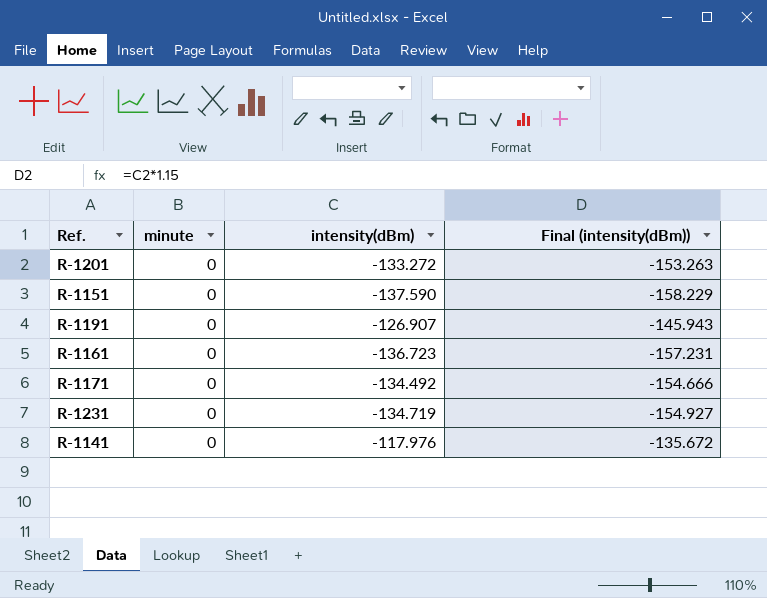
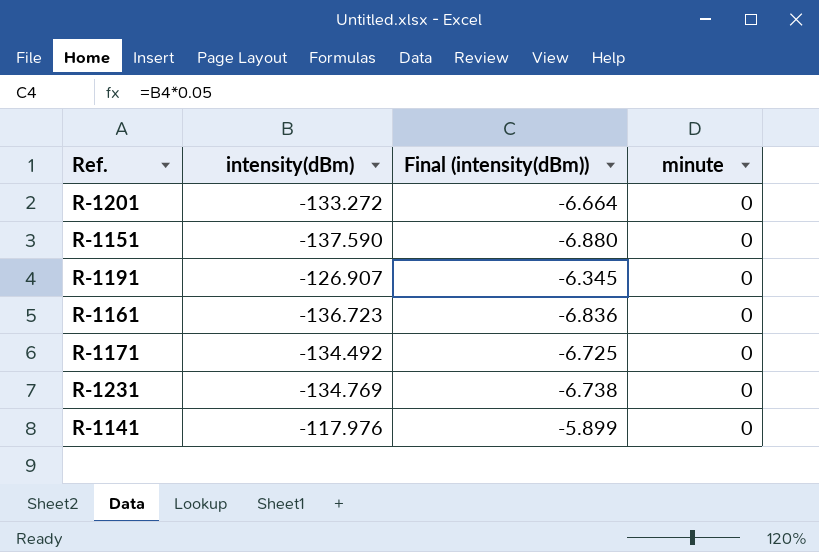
column Final (intensity(dBm)) | formula: [intensity(dBm)] * 1.15 -> [intensity(dBm)] * 0.05
column minute | position: 2 -> 4
R-1231 | intensity(dBm): -134.719 -> -134.769

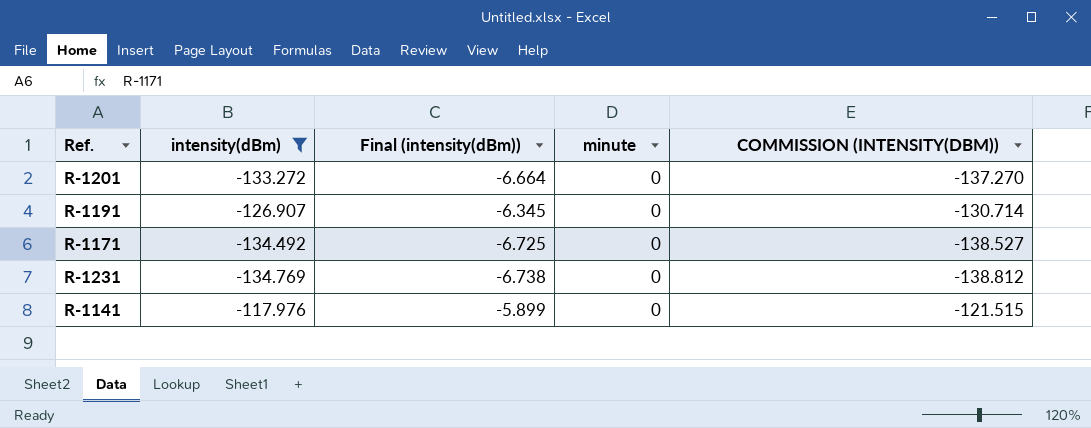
filter: none -> intensity(dBm) >= -134.769
column COMMISSION (INTENSITY(DBM)) | formula: none -> [intensity(dBm)] * 1.03

